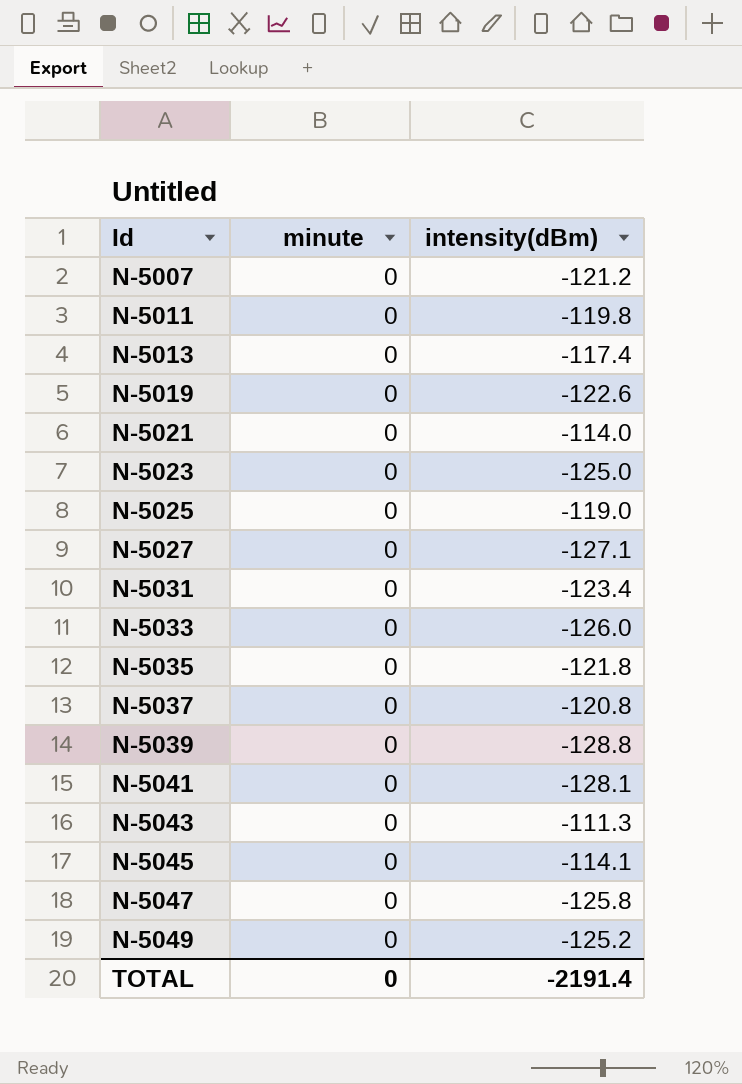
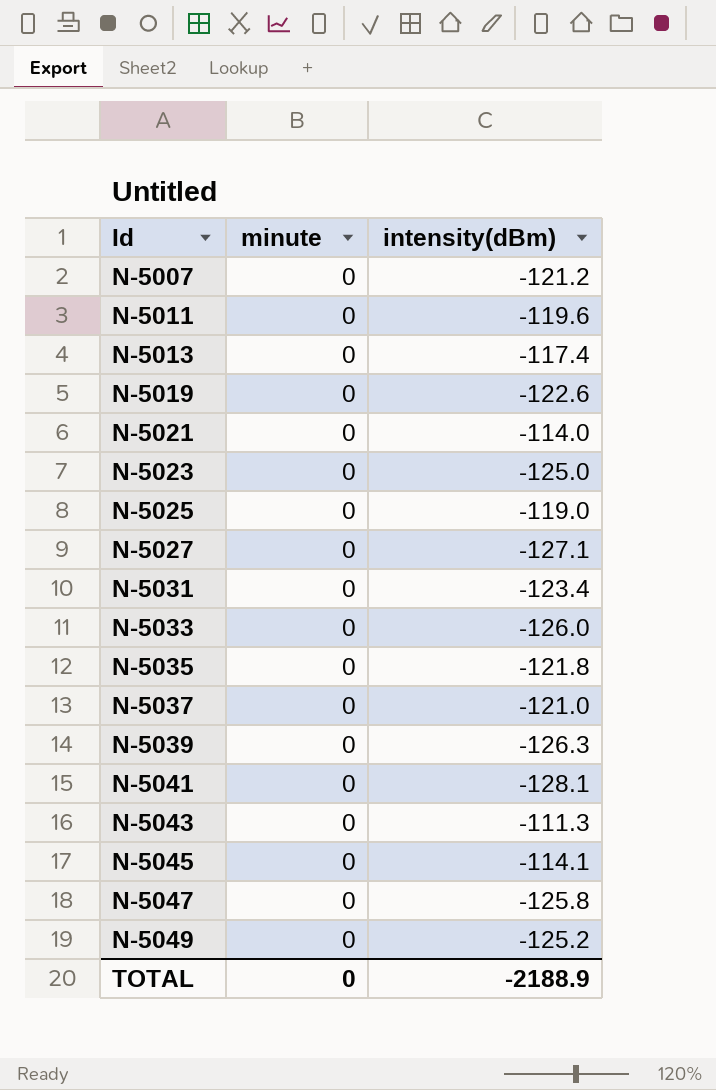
N-5011 | intensity(dBm): -119.8 -> -119.6
N-5037 | intensity(dBm): -120.8 -> -121.0
N-5039 | intensity(dBm): -128.8 -> -126.3
TOTAL | intensity(dBm): -2191.4 -> -2188.9

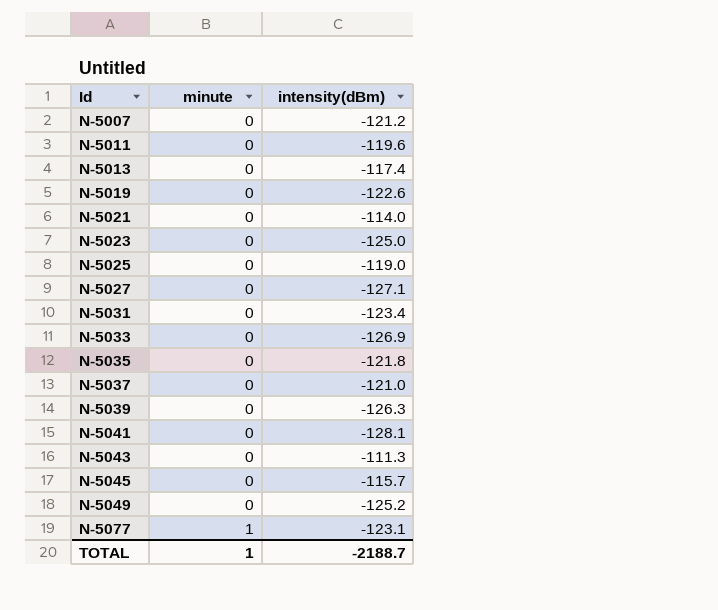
row N-5047: 0 | -125.8 -> none
N-5033 | intensity(dBm): -126.0 -> -126.9
N-5045 | intensity(dBm): -114.1 -> -115.7
row N-5077: none -> 1 | -123.1
TOTAL | minute: 0 -> 1
TOTAL | intensity(dBm): -2188.9 -> -2188.7

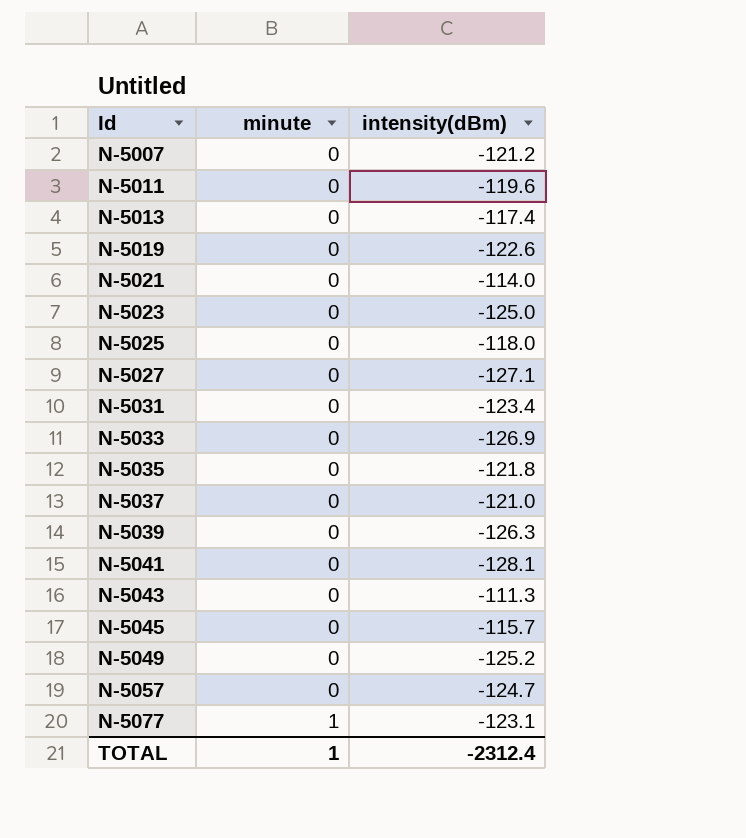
N-5025 | intensity(dBm): -119.0 -> -118.0
row N-5057: none -> 0 | -124.7
TOTAL | intensity(dBm): -2188.7 -> -2312.4

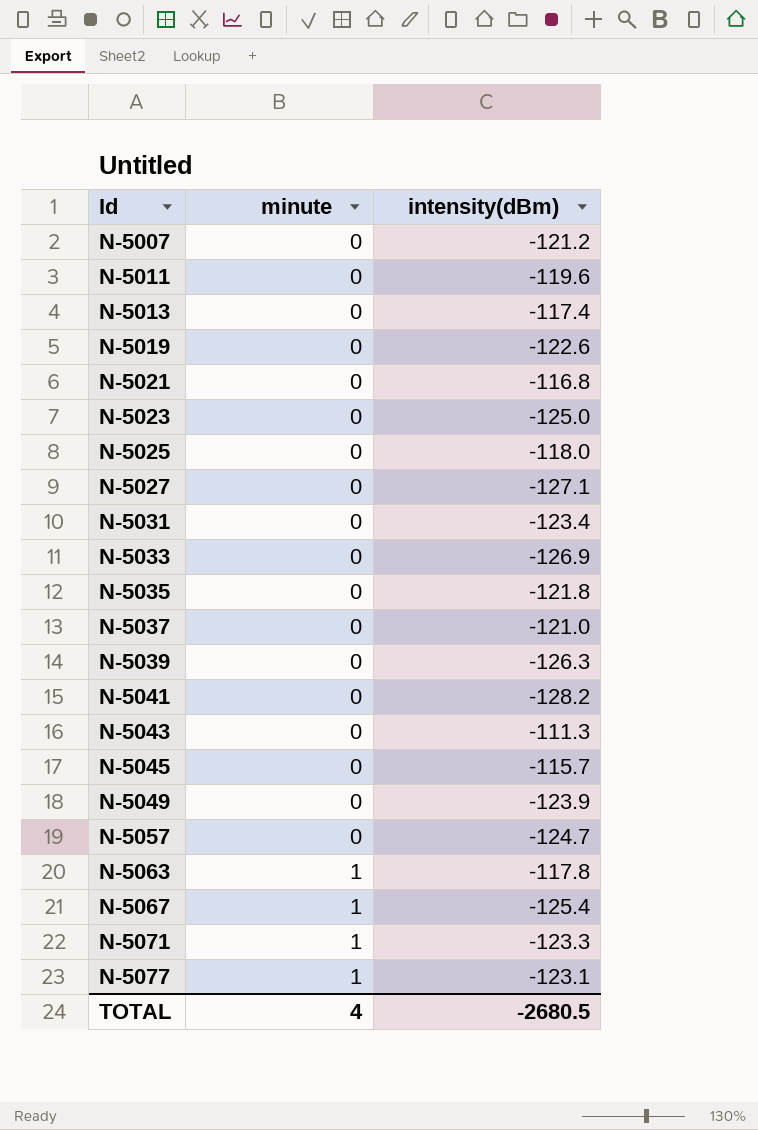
N-5021 | intensity(dBm): -114.0 -> -116.8
N-5041 | intensity(dBm): -128.1 -> -128.2
N-5049 | intensity(dBm): -125.2 -> -123.9
row N-5063: none -> 1 | -117.8
row N-5067: none -> 1 | -125.4
row N-5071: none -> 1 | -123.3
TOTAL | minute: 1 -> 4
TOTAL | intensity(dBm): -2312.4 -> -2680.5

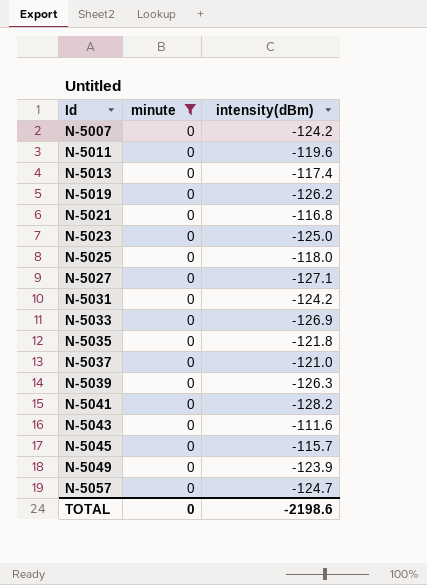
filter: none -> minute = 0
N-5007 | intensity(dBm): -121.2 -> -124.2
N-5019 | intensity(dBm): -122.6 -> -126.2
N-5031 | intensity(dBm): -123.4 -> -124.2
N-5043 | intensity(dBm): -111.3 -> -111.6
TOTAL | minute: 4 -> 0
TOTAL | intensity(dBm): -2680.5 -> -2198.6

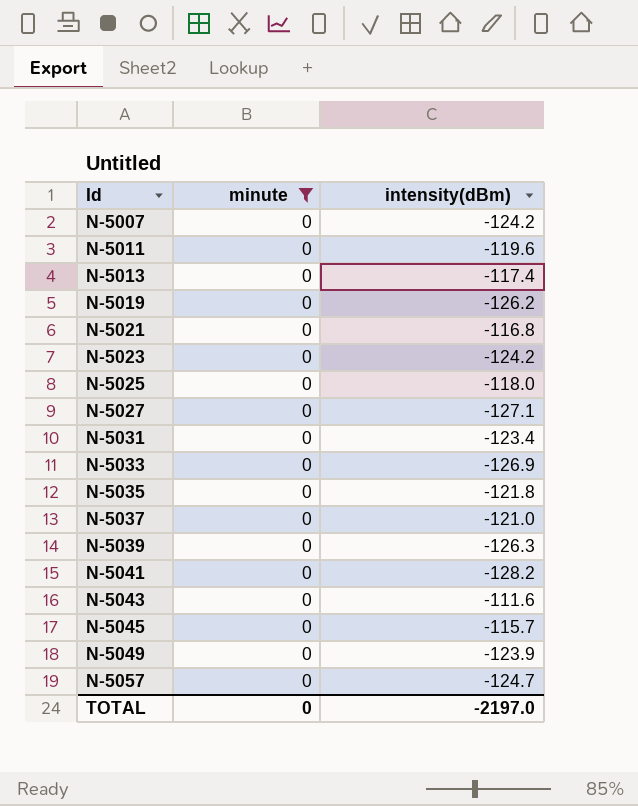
N-5023 | intensity(dBm): -125.0 -> -124.2
N-5031 | intensity(dBm): -124.2 -> -123.4
TOTAL | intensity(dBm): -2198.6 -> -2197.0

